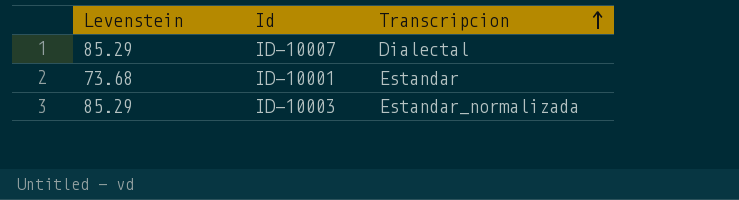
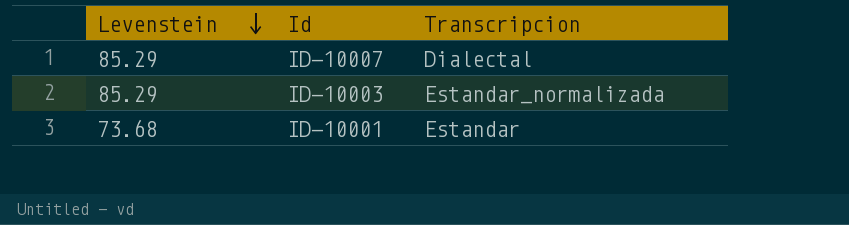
row order: Transcripcion ascending -> Levenstein descending

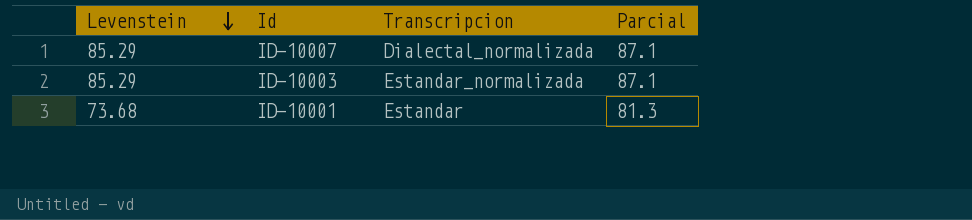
column Parcial | position: none -> 4
ID-10007 | Transcripcion: Dialectal -> Dialectal_normalizada

